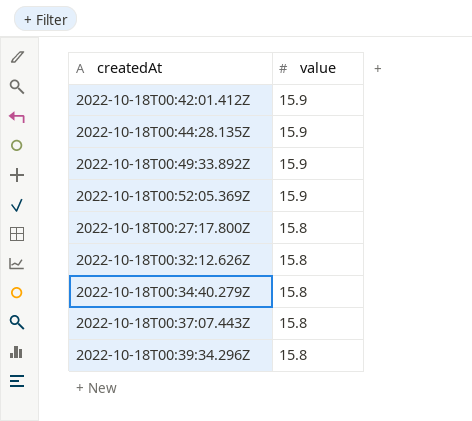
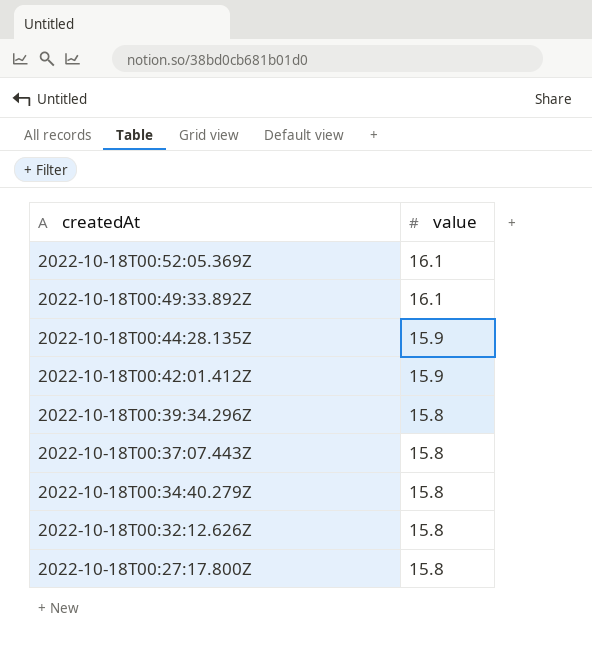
row order: value descending -> createdAt descending
2022-10-18T00:52:05.369Z | value: 15.9 -> 16.1
2022-10-18T00:49:33.892Z | value: 15.9 -> 16.1

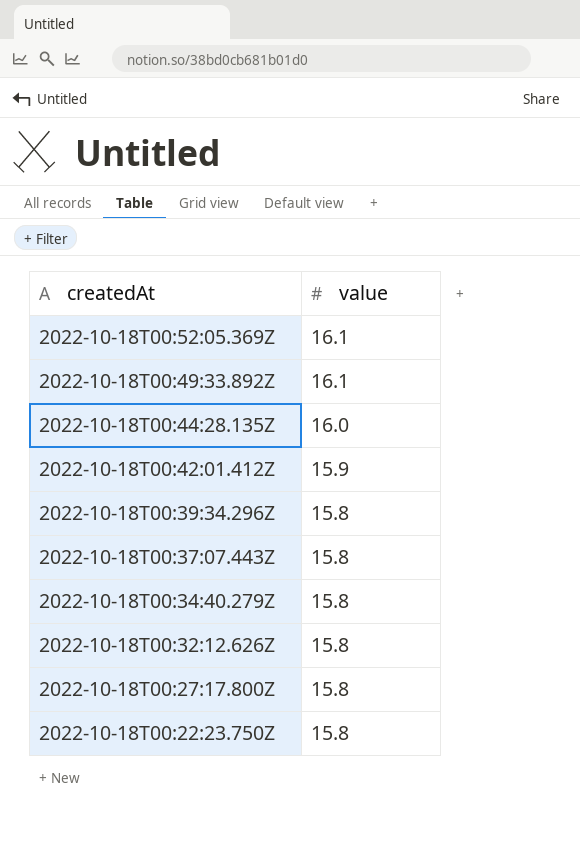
2022-10-18T00:44:28.135Z | value: 15.9 -> 16.0
row 2022-10-18T00:22:23.750Z: none -> 15.8

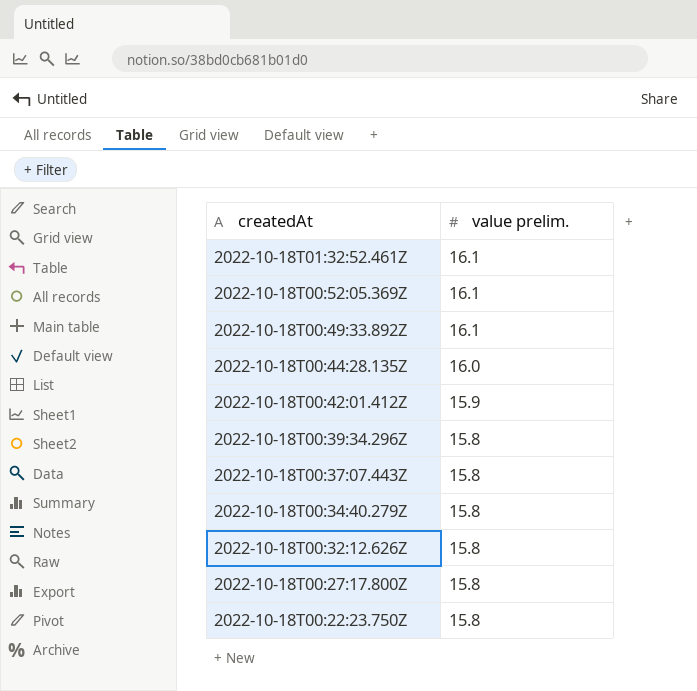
column name: value -> value prelim.
row 2022-10-18T01:32:52.461Z: none -> 16.1

